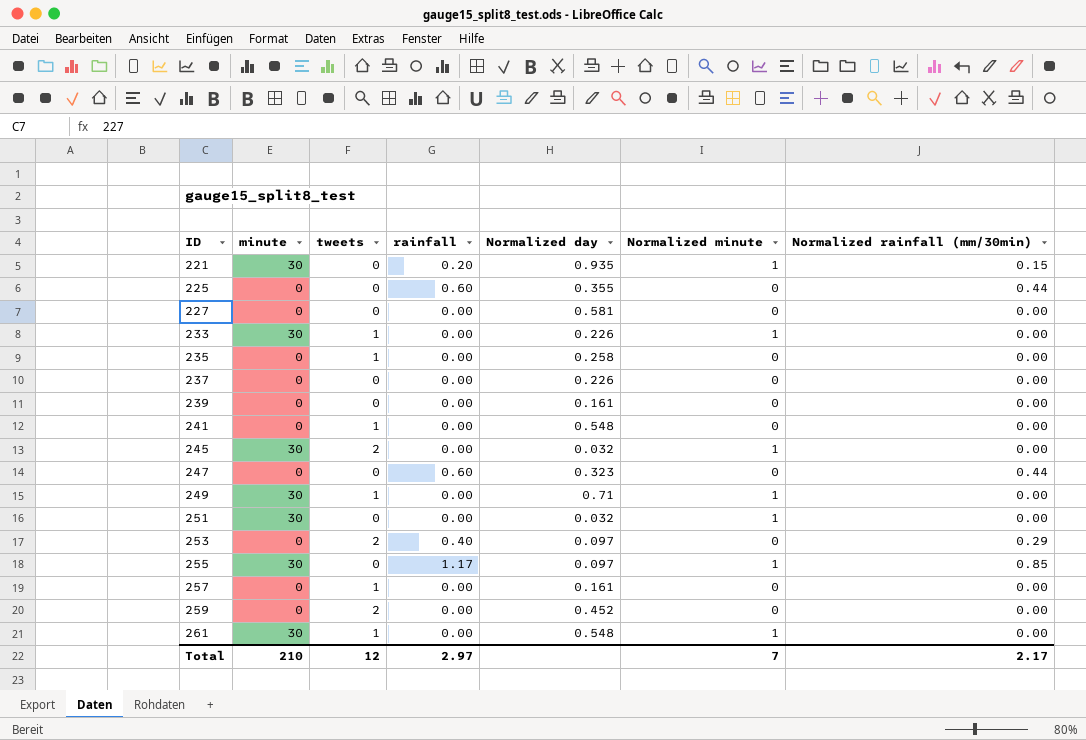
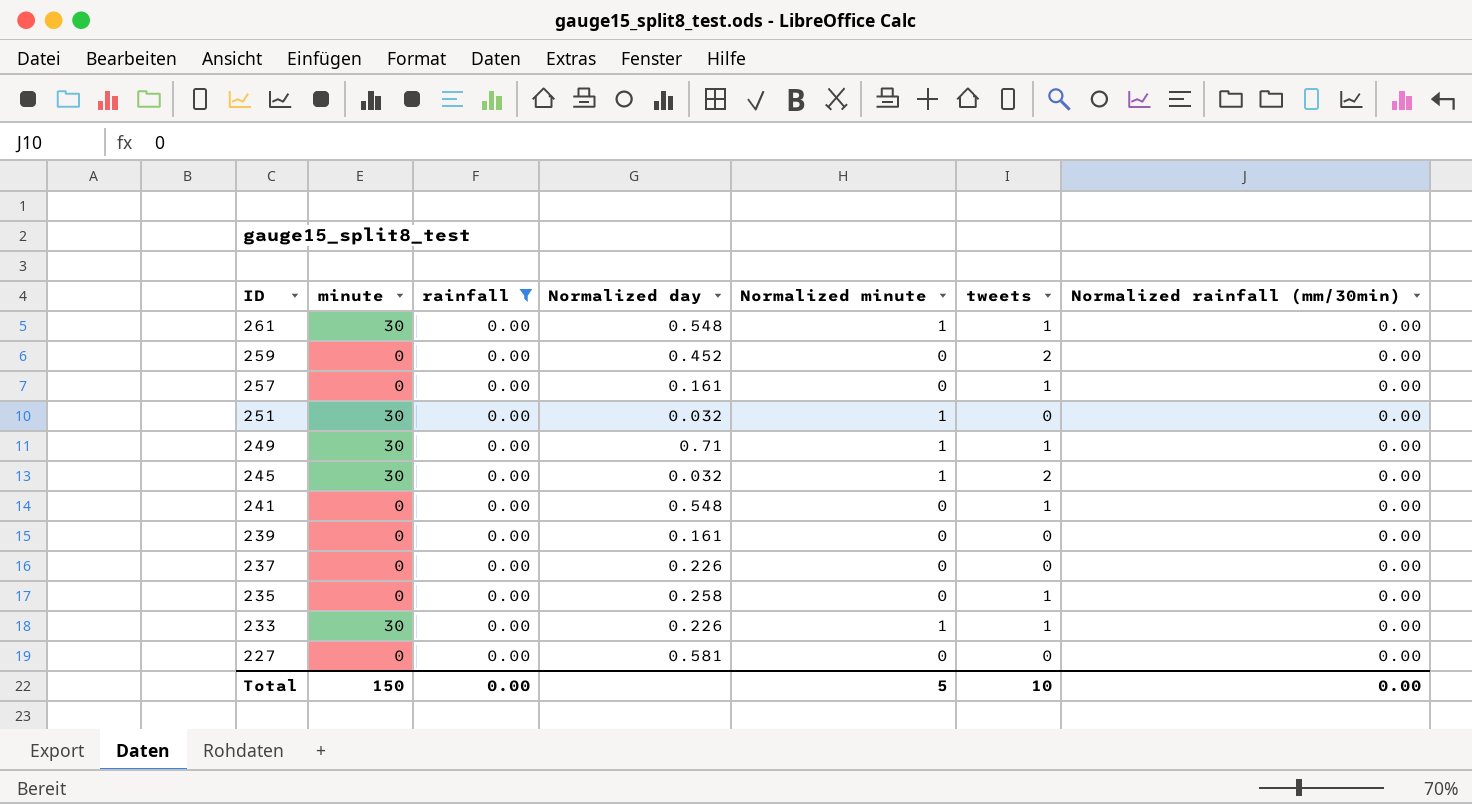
filter: none -> rainfall = 0.00
row order: ID ascending -> ID descending
column tweets | position: 3 -> 6
Total | minute: 210 -> 150
Total | rainfall: 2.97 -> 0.00
Total | Normalized minute: 7 -> 5
Total | tweets: 12 -> 10
Total | Normalized rainfall (mm/30min): 2.17 -> 0.00

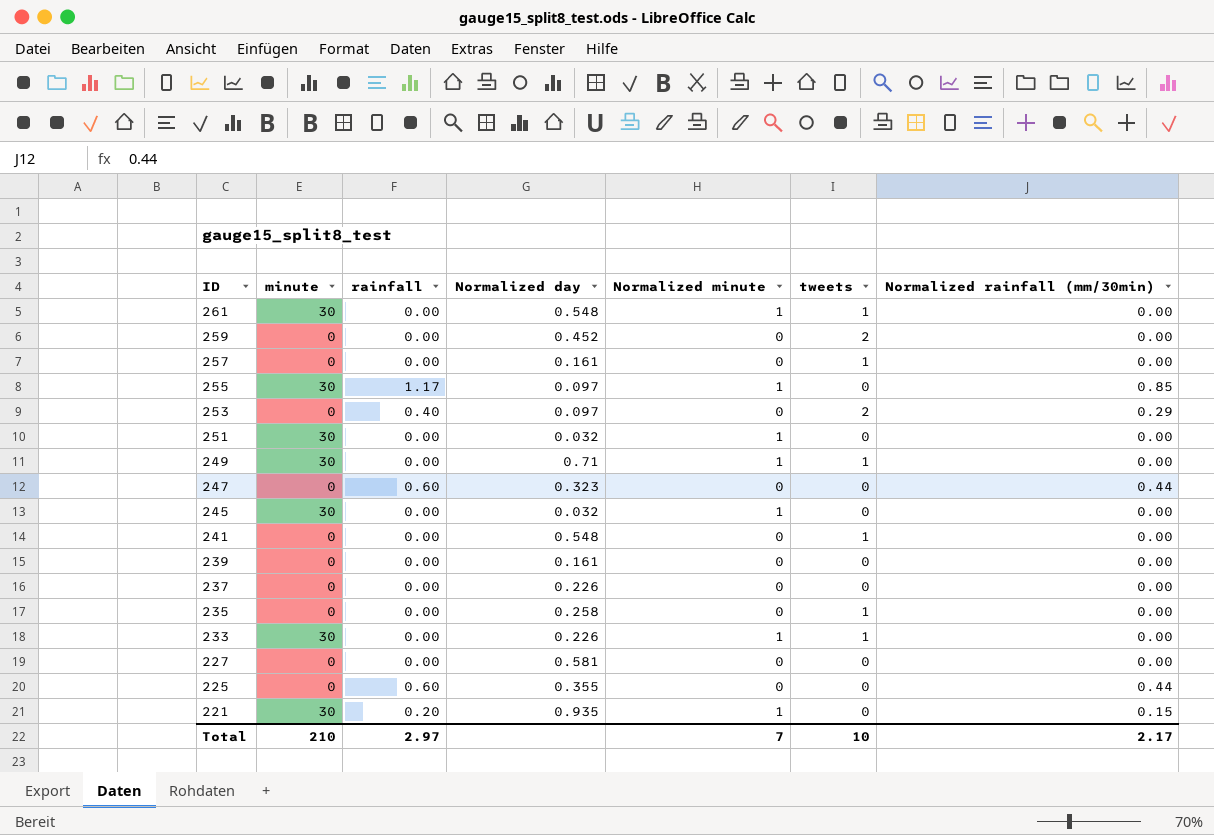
filter: rainfall = 0.00 -> none
245 | tweets: 2 -> 0
Total | minute: 150 -> 210
Total | rainfall: 0.00 -> 2.97
Total | Normalized minute: 5 -> 7
Total | Normalized rainfall (mm/30min): 0.00 -> 2.17

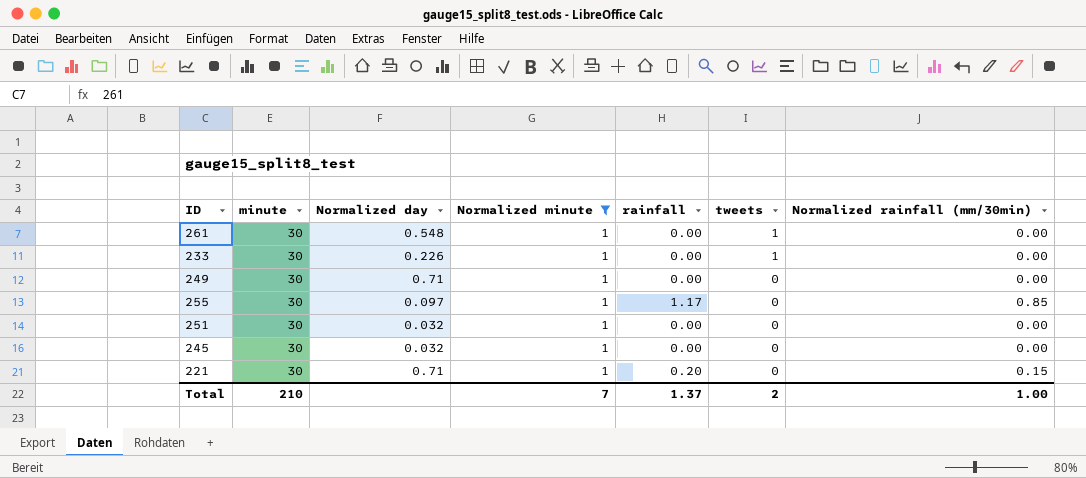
filter: none -> Normalized minute = 1
row order: ID descending -> tweets descending
column rainfall | position: 3 -> 5
249 | tweets: 1 -> 0
221 | Normalized day: 0.935 -> 0.71
Total | rainfall: 2.97 -> 1.37
Total | tweets: 10 -> 2
Total | Normalized rainfall (mm/30min): 2.17 -> 1.00

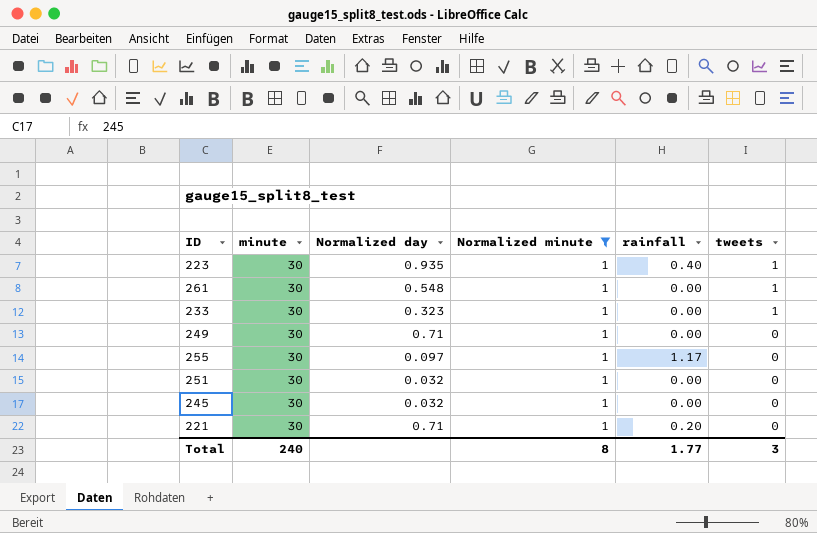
column Normalized rainfall (mm/30min) | position: 7 -> none
row 223: none -> 30 | 0.935 | 1 | 0.40 | 1
233 | Normalized day: 0.226 -> 0.323
Total | minute: 210 -> 240
Total | Normalized minute: 7 -> 8
Total | rainfall: 1.37 -> 1.77
Total | tweets: 2 -> 3

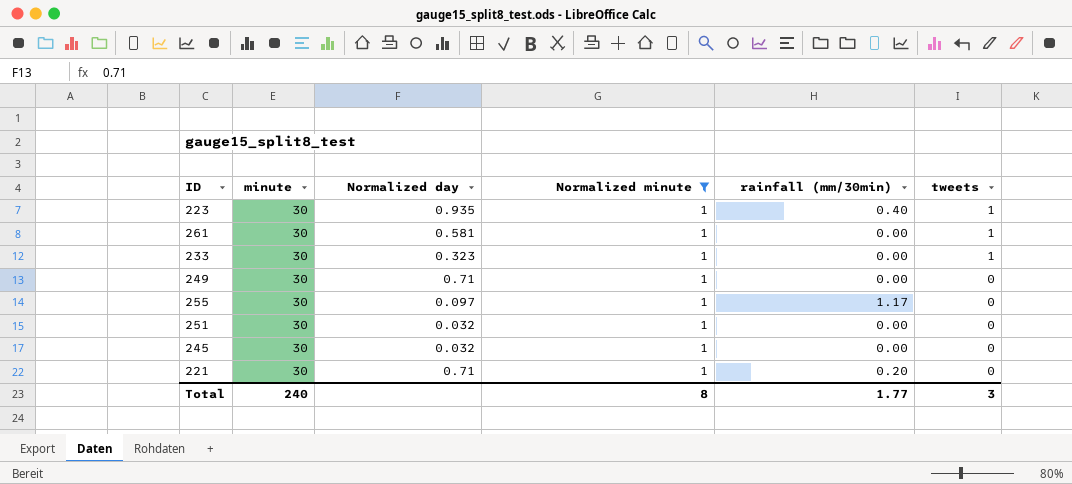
column name: rainfall -> rainfall (mm/30min)
261 | Normalized day: 0.548 -> 0.581

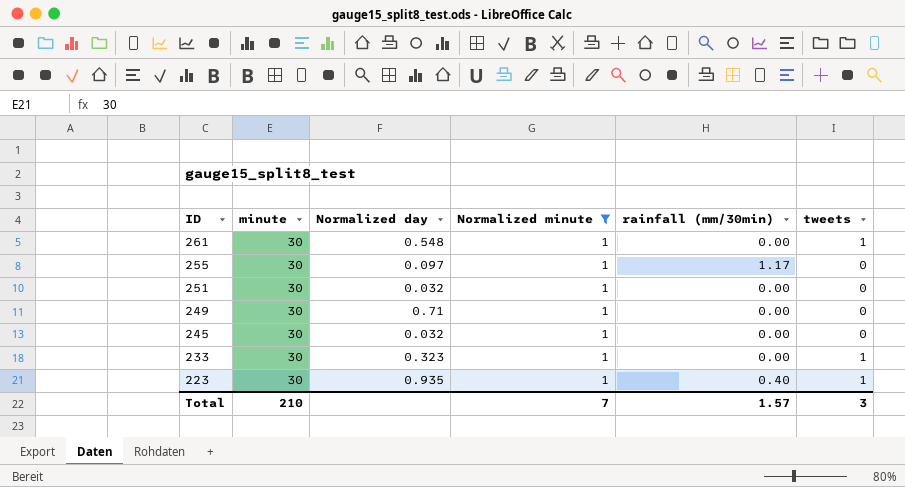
row order: tweets descending -> ID descending
row 221: 30 | 0.71 | 1 | 0.20 | 0 -> none
261 | Normalized day: 0.581 -> 0.548
Total | minute: 240 -> 210
Total | Normalized minute: 8 -> 7
Total | rainfall (mm/30min): 1.77 -> 1.57

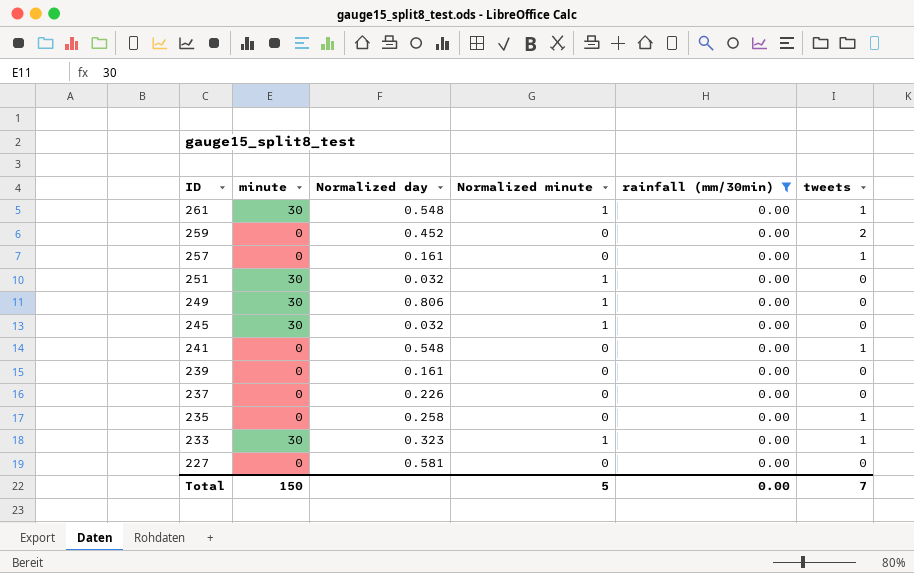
filter: Normalized minute = 1 -> rainfall (mm/30min) = 0.00
249 | Normalized day: 0.71 -> 0.806
Total | minute: 210 -> 150
Total | Normalized minute: 7 -> 5
Total | rainfall (mm/30min): 1.57 -> 0.00
Total | tweets: 3 -> 7

